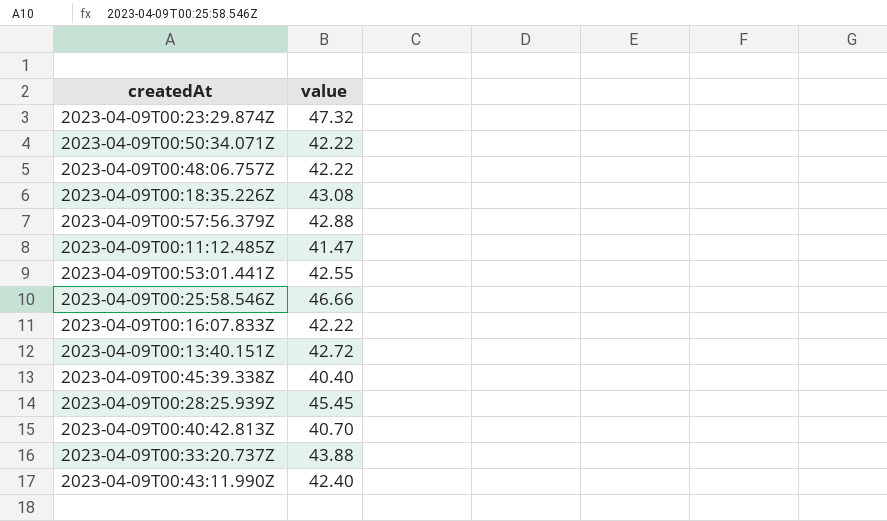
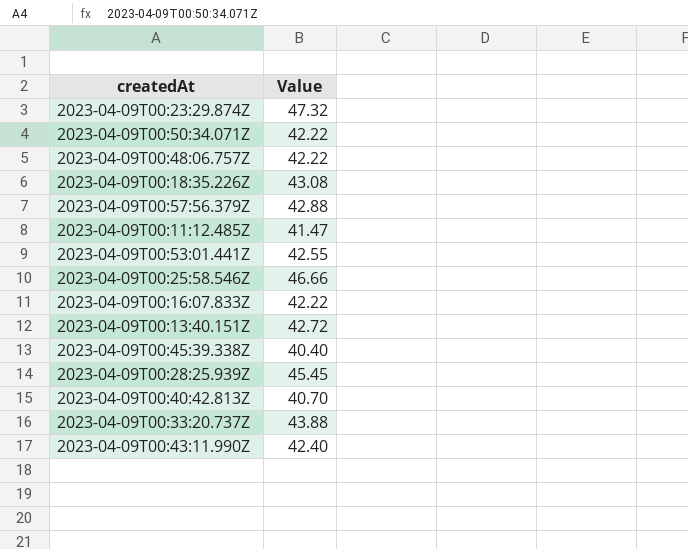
column name: value -> Value

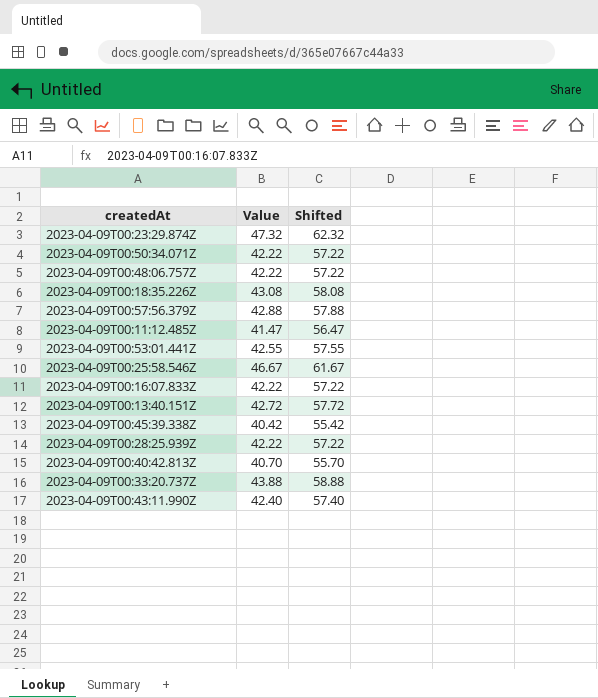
column Shifted | formula: none -> [Value] + 15
2023-04-09T00:25:58.546Z | Value: 46.66 -> 46.67
2023-04-09T00:45:39.338Z | Value: 40.40 -> 40.42
2023-04-09T00:28:25.939Z | Value: 45.45 -> 42.22

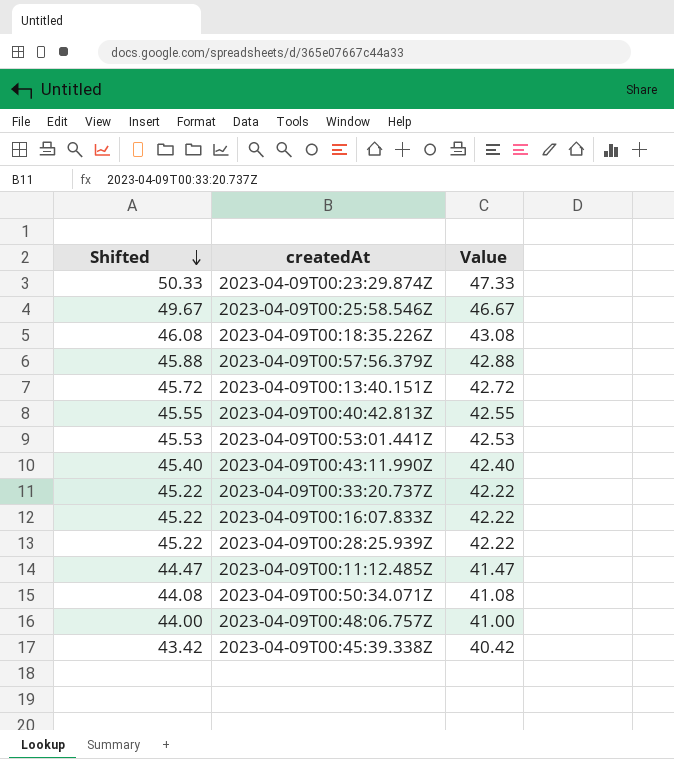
row order: none -> Shifted descending
column Shifted | formula: [Value] + 15 -> [Value] + 3
column Shifted | position: 3 -> 1
2023-04-09T00:23:29.874Z | Value: 47.32 -> 47.33
2023-04-09T00:40:42.813Z | Value: 40.70 -> 42.55
2023-04-09T00:53:01.441Z | Value: 42.55 -> 42.53
2023-04-09T00:33:20.737Z | Value: 43.88 -> 42.22
2023-04-09T00:50:34.071Z | Value: 42.22 -> 41.08
2023-04-09T00:48:06.757Z | Value: 42.22 -> 41.00

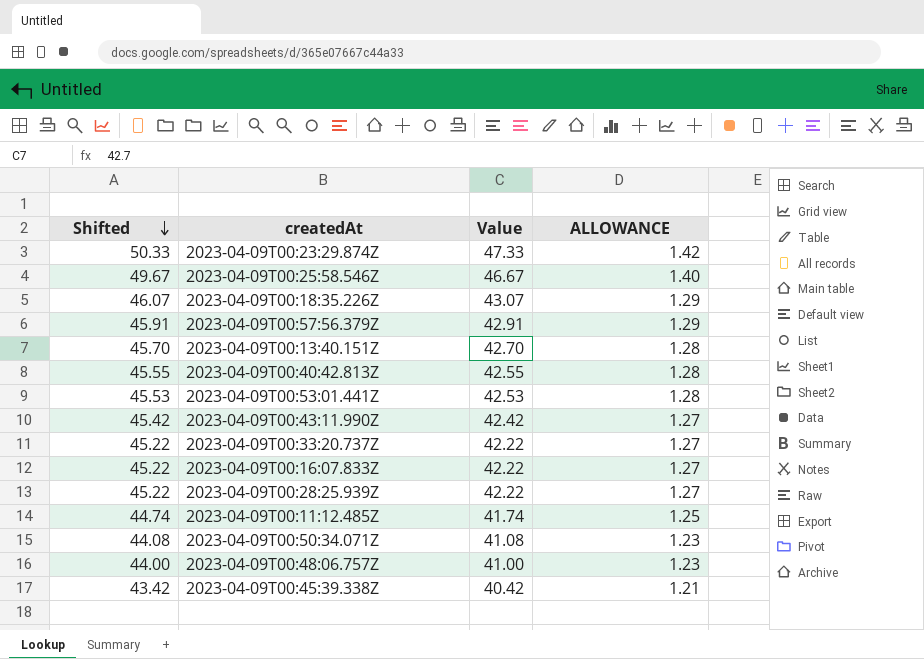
column ALLOWANCE | formula: none -> [Value] * 0.03
2023-04-09T00:18:35.226Z | Shifted: 46.08 -> 46.07
2023-04-09T00:18:35.226Z | Value: 43.08 -> 43.07
2023-04-09T00:57:56.379Z | Shifted: 45.88 -> 45.91
2023-04-09T00:57:56.379Z | Value: 42.88 -> 42.91
2023-04-09T00:13:40.151Z | Shifted: 45.72 -> 45.70
2023-04-09T00:13:40.151Z | Value: 42.72 -> 42.70
2023-04-09T00:43:11.990Z | Shifted: 45.40 -> 45.42
2023-04-09T00:43:11.990Z | Value: 42.40 -> 42.42
2023-04-09T00:11:12.485Z | Shifted: 44.47 -> 44.74
2023-04-09T00:11:12.485Z | Value: 41.47 -> 41.74

